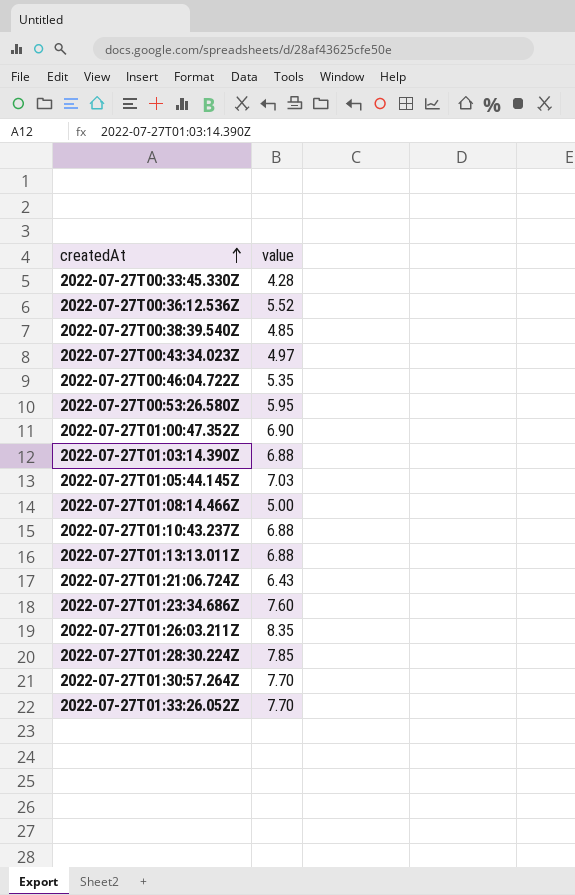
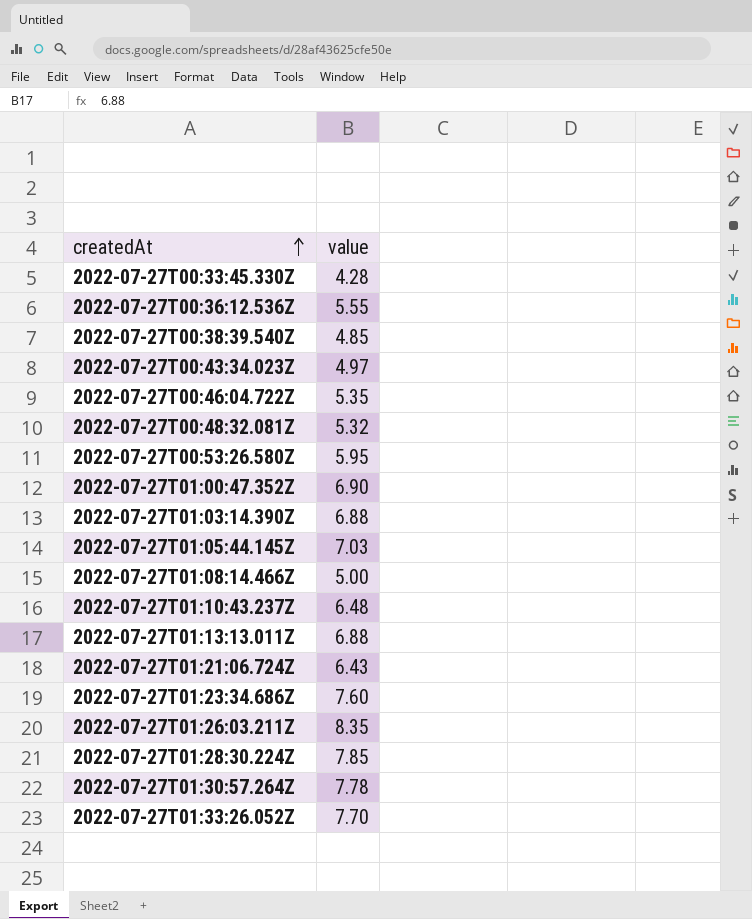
2022-07-27T00:36:12.536Z | value: 5.52 -> 5.55
row 2022-07-27T00:48:32.081Z: none -> 5.32
2022-07-27T01:10:43.237Z | value: 6.88 -> 6.48
2022-07-27T01:30:57.264Z | value: 7.70 -> 7.78

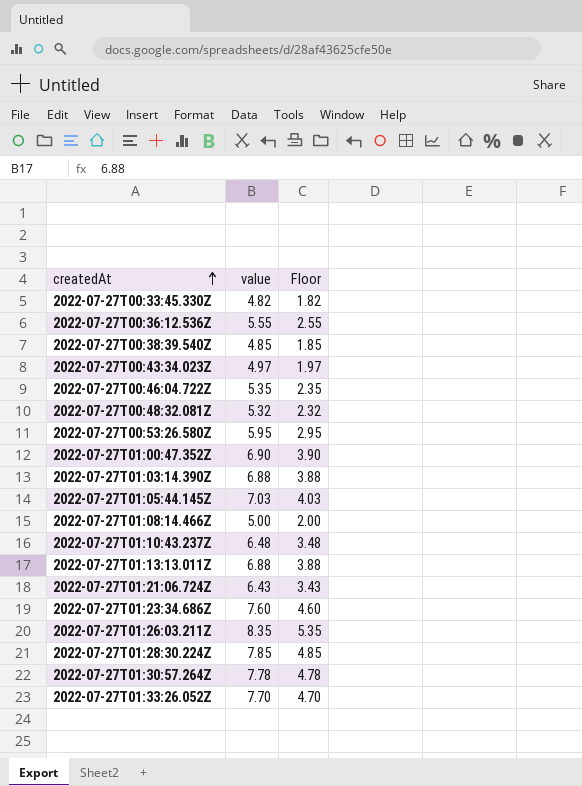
column Floor | formula: none -> [value] - 3
2022-07-27T00:33:45.330Z | value: 4.28 -> 4.82

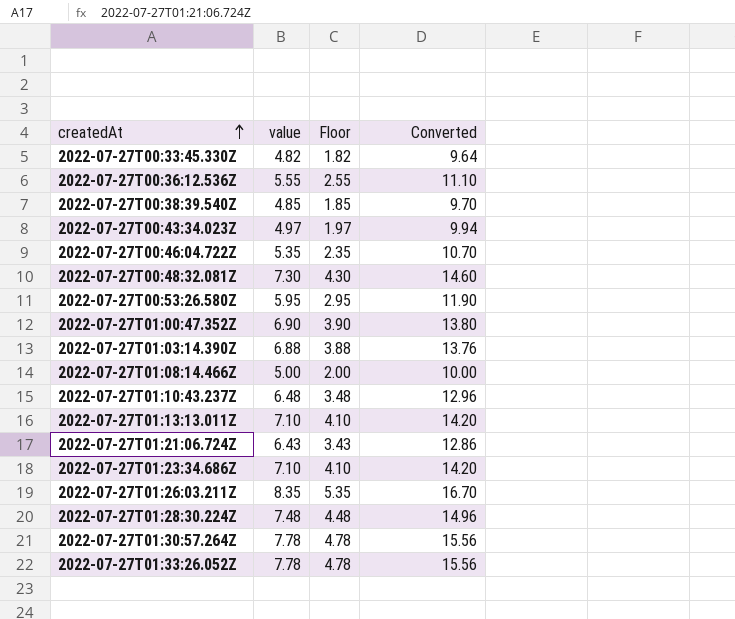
column Converted | formula: none -> [value] * 2
row 2022-07-27T01:05:44.145Z: 7.03 | 4.03 -> none
2022-07-27T00:48:32.081Z | value: 5.32 -> 7.30
2022-07-27T00:48:32.081Z | Floor: 2.32 -> 4.30
2022-07-27T01:13:13.011Z | value: 6.88 -> 7.10
2022-07-27T01:13:13.011Z | Floor: 3.88 -> 4.10
2022-07-27T01:23:34.686Z | value: 7.60 -> 7.10
2022-07-27T01:23:34.686Z | Floor: 4.60 -> 4.10
2022-07-27T01:28:30.224Z | value: 7.85 -> 7.48
2022-07-27T01:28:30.224Z | Floor: 4.85 -> 4.48
2022-07-27T01:33:26.052Z | value: 7.70 -> 7.78
2022-07-27T01:33:26.052Z | Floor: 4.70 -> 4.78

